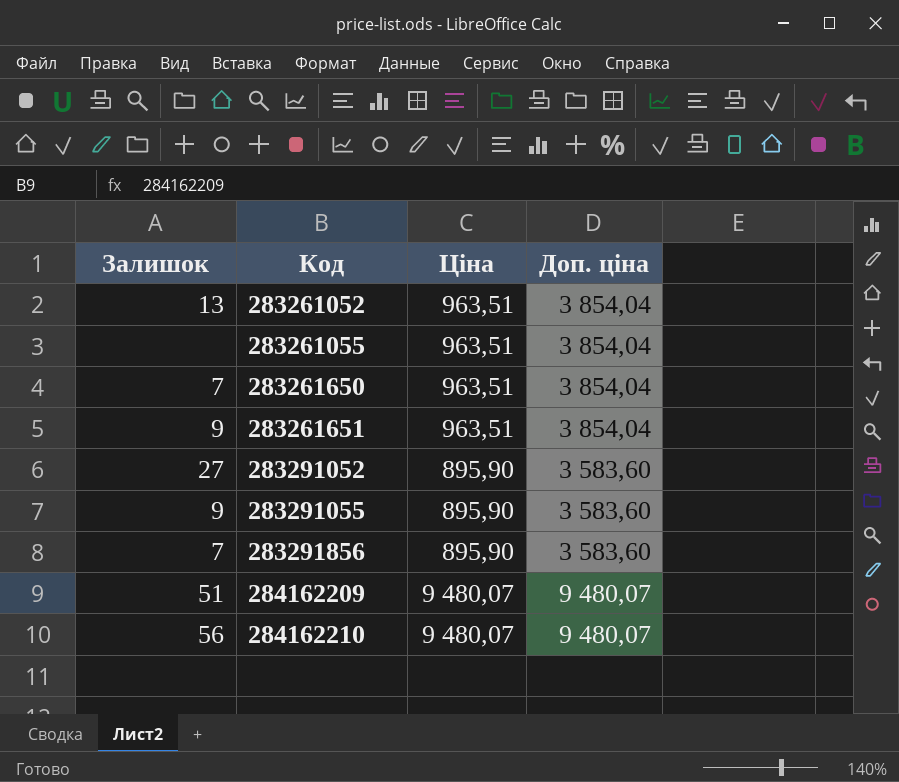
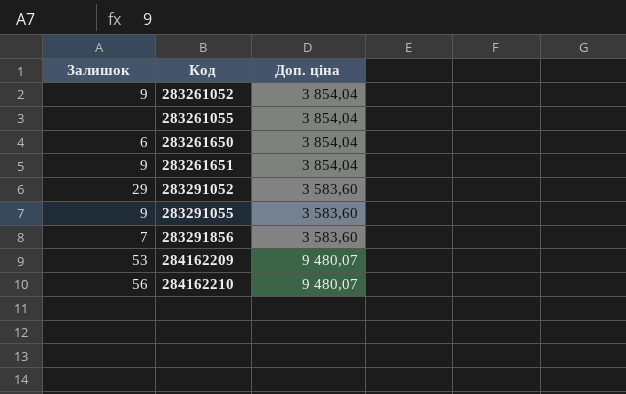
column Ціна | position: 3 -> none
283261052 | Залишок: 13 -> 9
283261650 | Залишок: 7 -> 6
283291052 | Залишок: 27 -> 29
284162209 | Залишок: 51 -> 53

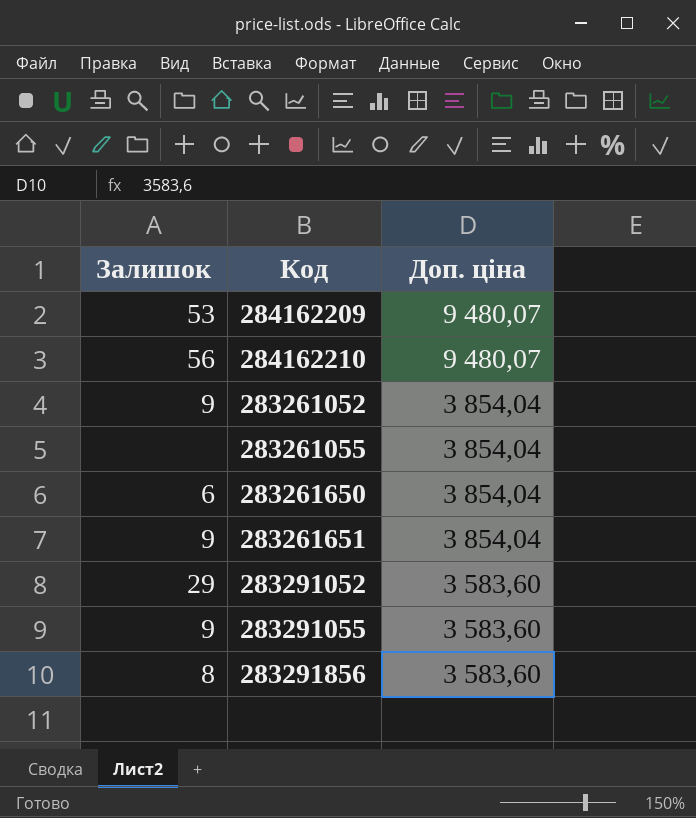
row order: Код ascending -> Доп. ціна descending
283291856 | Залишок: 7 -> 8

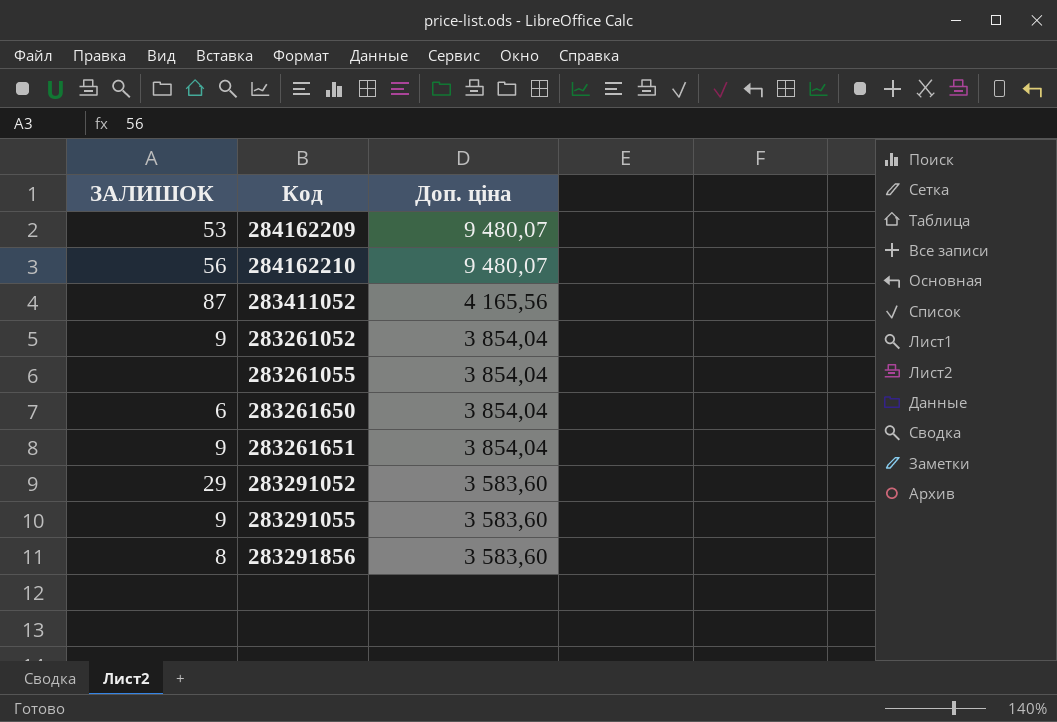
column name: Залишок -> ЗАЛИШОК
row 283411052: none -> 87 | 4 165,56

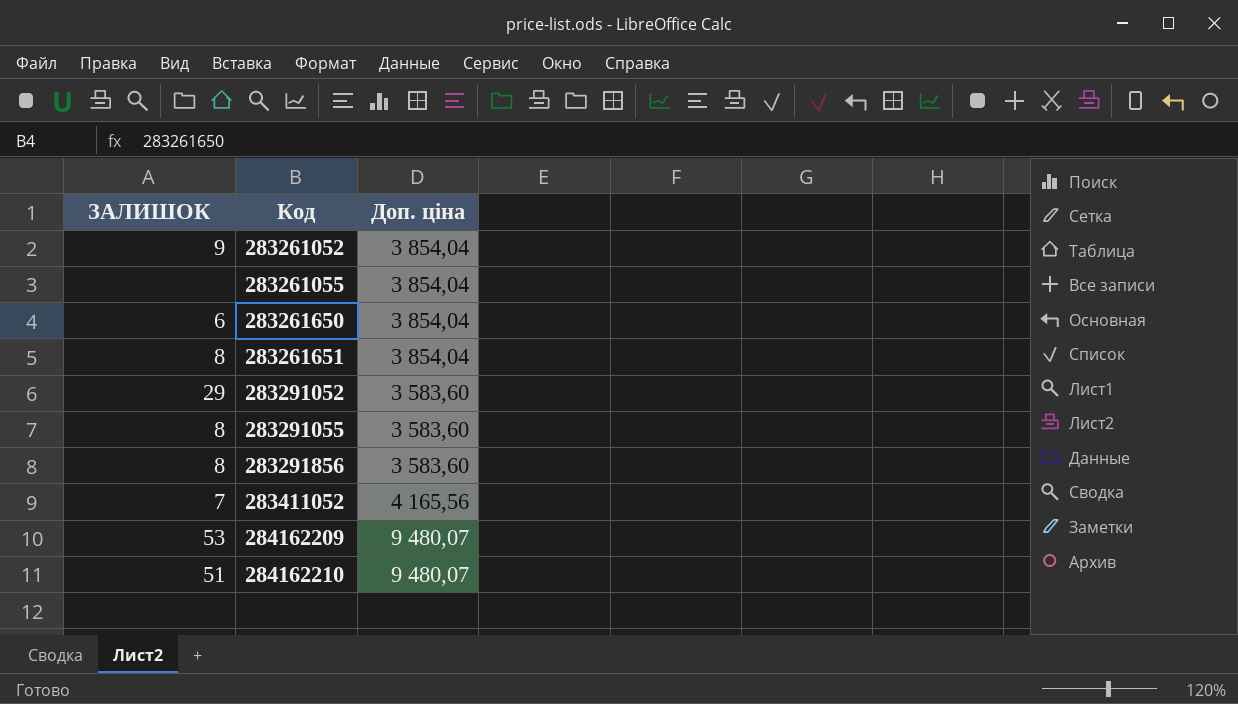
row order: Доп. ціна descending -> Код ascending
283261651 | ЗАЛИШОК: 9 -> 8
283291055 | ЗАЛИШОК: 9 -> 8
283411052 | ЗАЛИШОК: 87 -> 7
284162210 | ЗАЛИШОК: 56 -> 51

